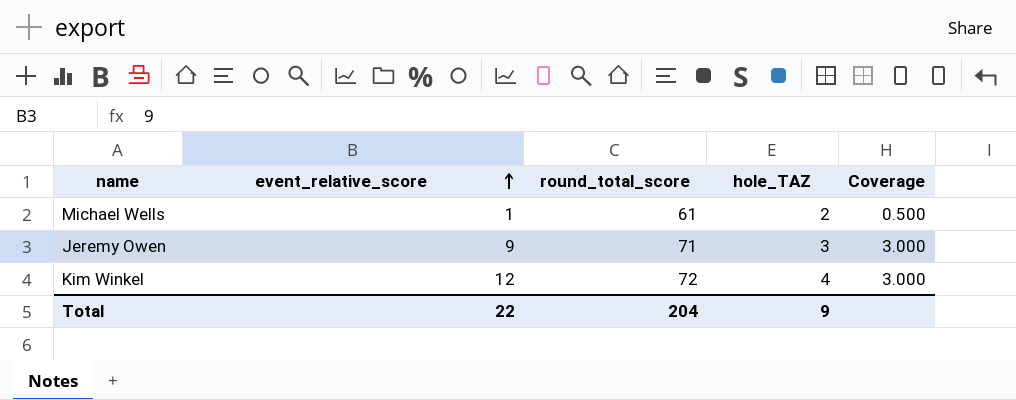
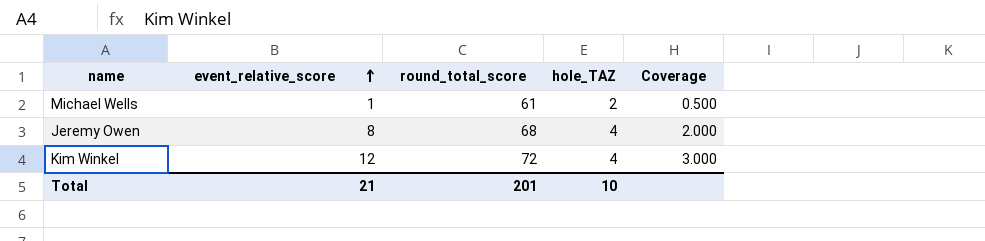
Jeremy Owen | event_relative_score: 9 -> 8
Jeremy Owen | round_total_score: 71 -> 68
Jeremy Owen | hole_TAZ: 3 -> 4
Jeremy Owen | Coverage: 3.000 -> 2.000
Total | event_relative_score: 22 -> 21
Total | round_total_score: 204 -> 201
Total | hole_TAZ: 9 -> 10

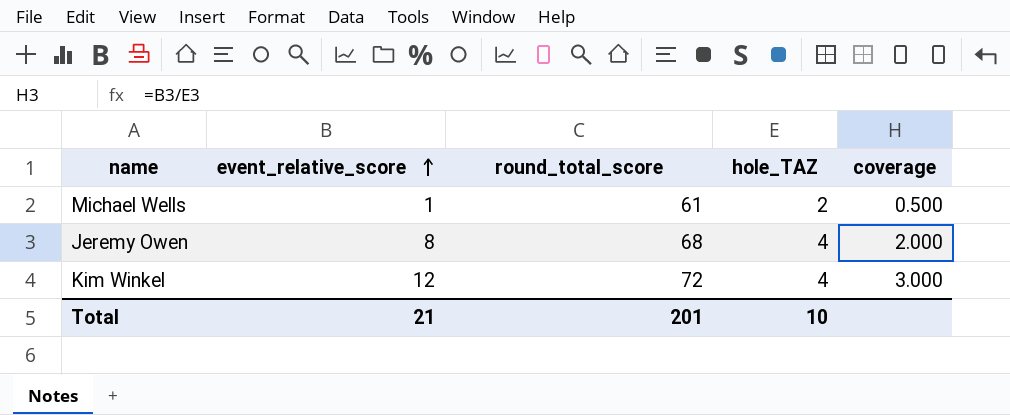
column name: Coverage -> coverage

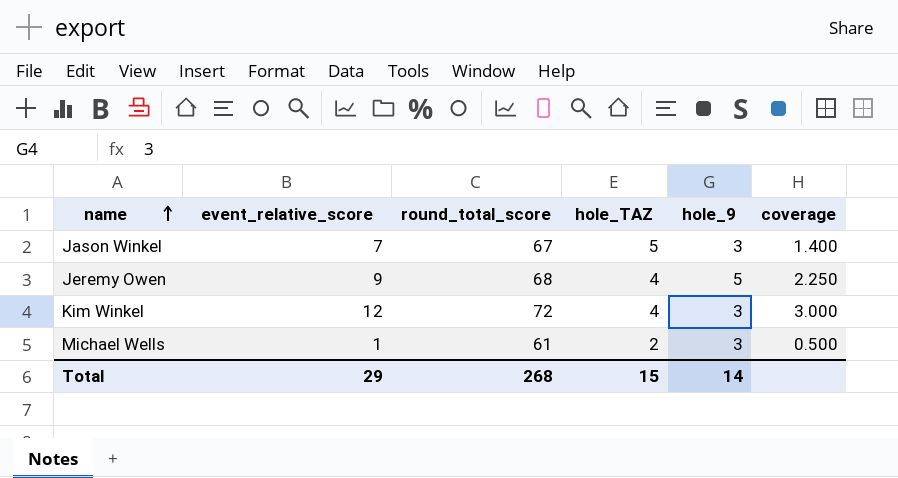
row order: event_relative_score ascending -> name ascending
column hole_9 | position: none -> 5
row Jason Winkel: none -> 7 | 67 | 5 | 3 | 1.400
Jeremy Owen | event_relative_score: 8 -> 9
Jeremy Owen | coverage: 2.000 -> 2.250
Total | event_relative_score: 21 -> 29
Total | round_total_score: 201 -> 268
Total | hole_TAZ: 10 -> 15

